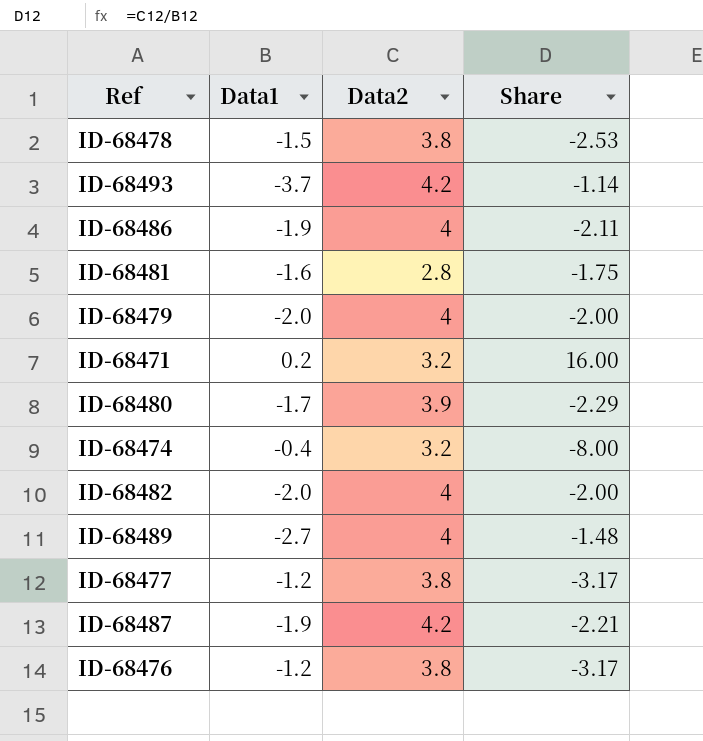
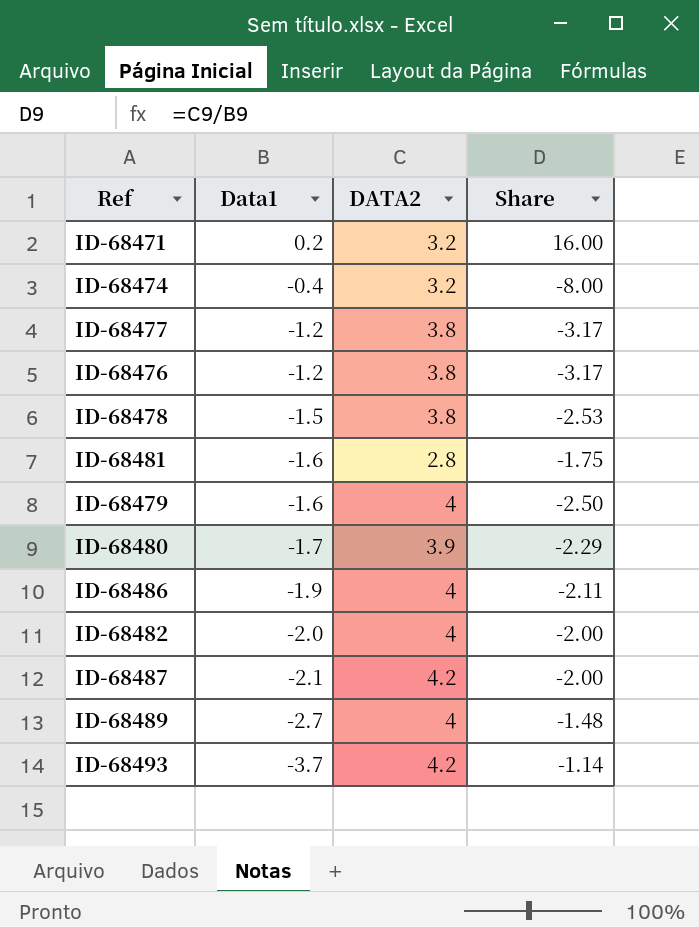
row order: none -> Data1 descending
column name: Data2 -> DATA2
ID-68479 | Data1: -2.0 -> -1.6
ID-68479 | Share: -2.00 -> -2.50
ID-68487 | Data1: -1.9 -> -2.1
ID-68487 | Share: -2.21 -> -2.00

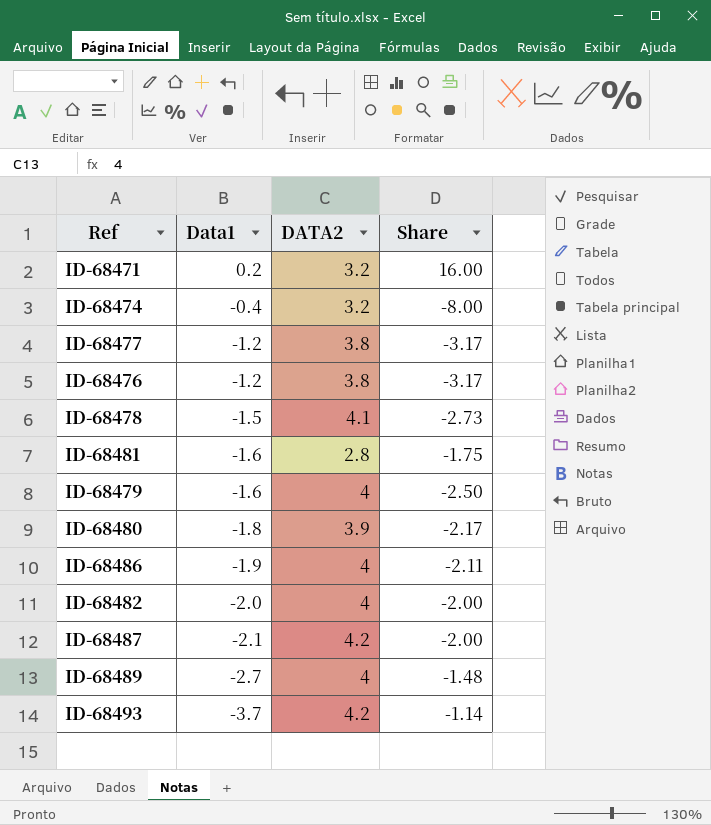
ID-68478 | DATA2: 3.8 -> 4.1
ID-68478 | Share: -2.53 -> -2.73
ID-68480 | Data1: -1.7 -> -1.8
ID-68480 | Share: -2.29 -> -2.17

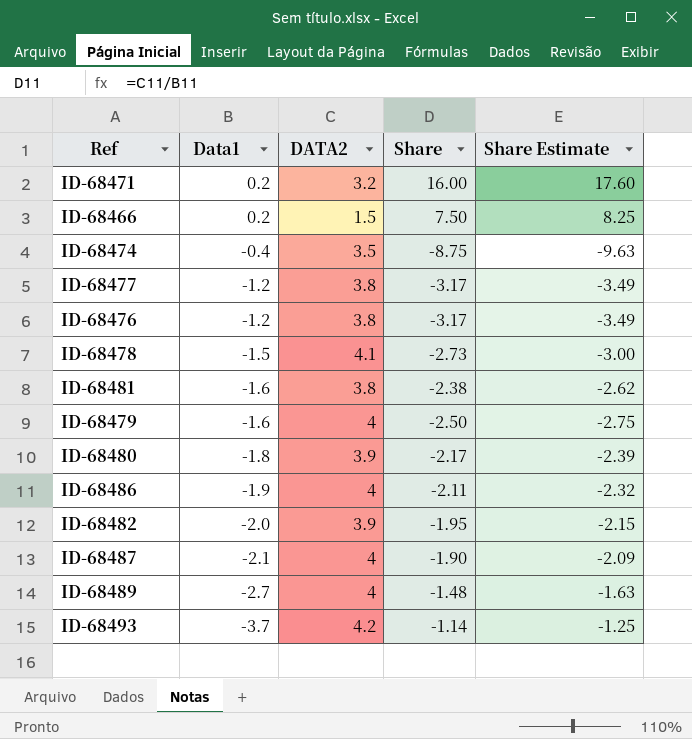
column Share Estimate | formula: none -> [Share] * 1.1
row ID-68466: none -> 0.2 | 1.5 | 7.50 | 8.25
ID-68474 | DATA2: 3.2 -> 3.5
ID-68474 | Share: -8.00 -> -8.75
ID-68481 | DATA2: 2.8 -> 3.8
ID-68481 | Share: -1.75 -> -2.38
ID-68482 | DATA2: 4 -> 3.9
ID-68482 | Share: -2.00 -> -1.95
ID-68487 | DATA2: 4.2 -> 4
ID-68487 | Share: -2.00 -> -1.90

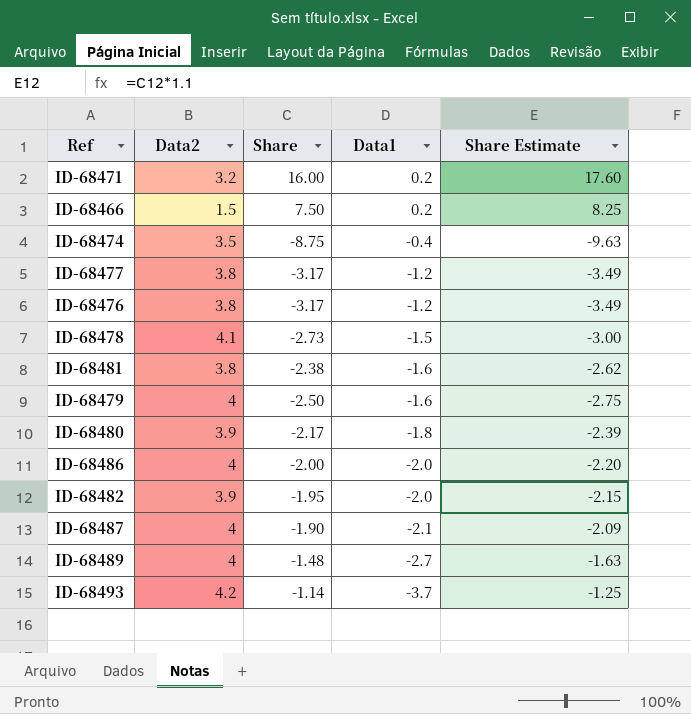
column name: DATA2 -> Data2
column Data1 | position: 2 -> 4
ID-68486 | Share: -2.11 -> -2.00
ID-68486 | Data1: -1.9 -> -2.0
ID-68486 | Share Estimate: -2.32 -> -2.20

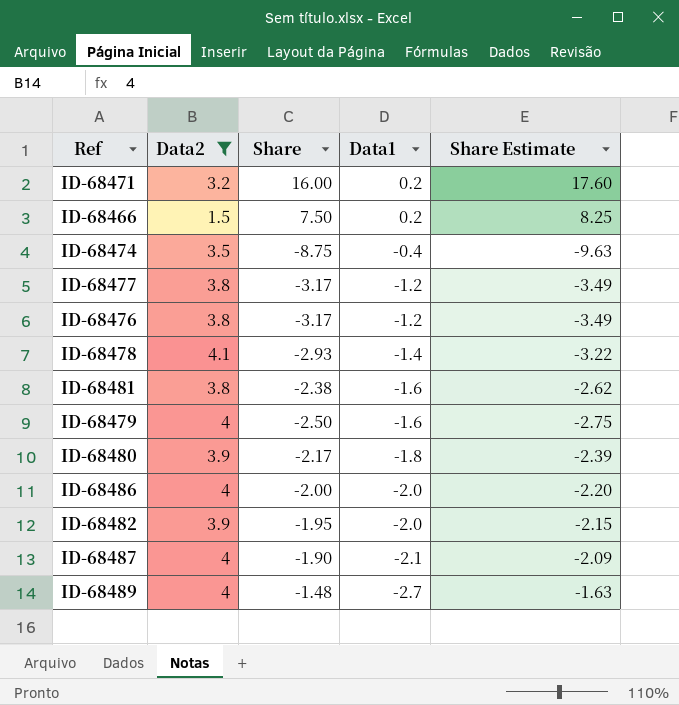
filter: none -> Data2 != 4.2
ID-68478 | Share: -2.73 -> -2.93
ID-68478 | Data1: -1.5 -> -1.4
ID-68478 | Share Estimate: -3.00 -> -3.22

